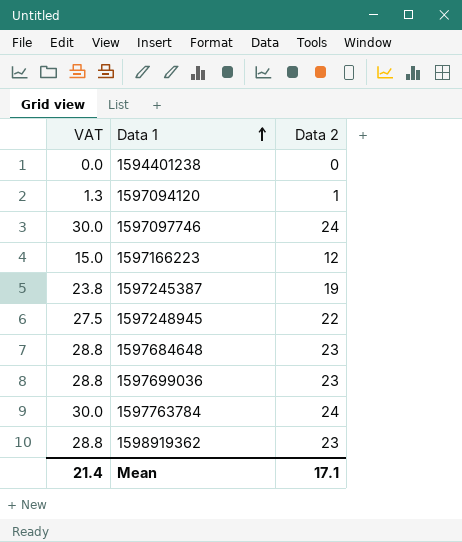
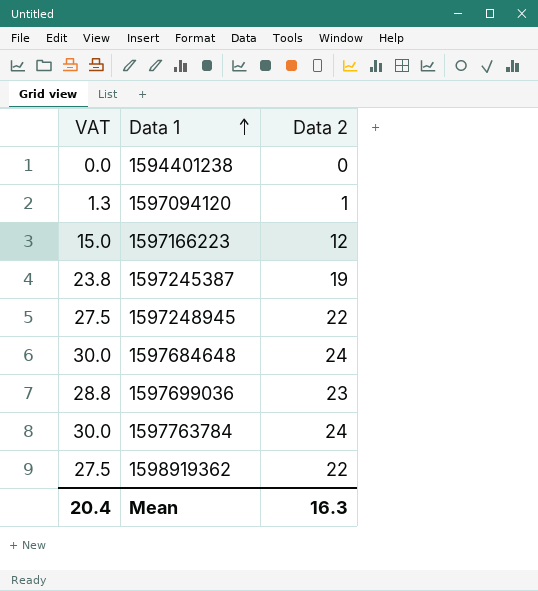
row 1597097746: 30.0 | 24 -> none
1597684648 | VAT: 28.8 -> 30.0
1597684648 | Data 2: 23 -> 24
1598919362 | VAT: 28.8 -> 27.5
1598919362 | Data 2: 23 -> 22
Mean | VAT: 21.4 -> 20.4
Mean | Data 2: 17.1 -> 16.3

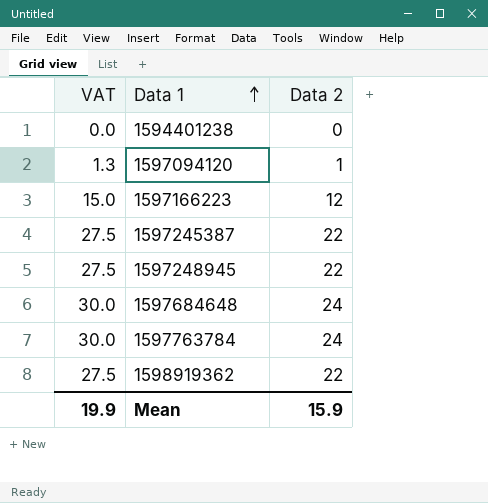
row 1597699036: 28.8 | 23 -> none
1597245387 | VAT: 23.8 -> 27.5
1597245387 | Data 2: 19 -> 22
Mean | VAT: 20.4 -> 19.9
Mean | Data 2: 16.3 -> 15.9

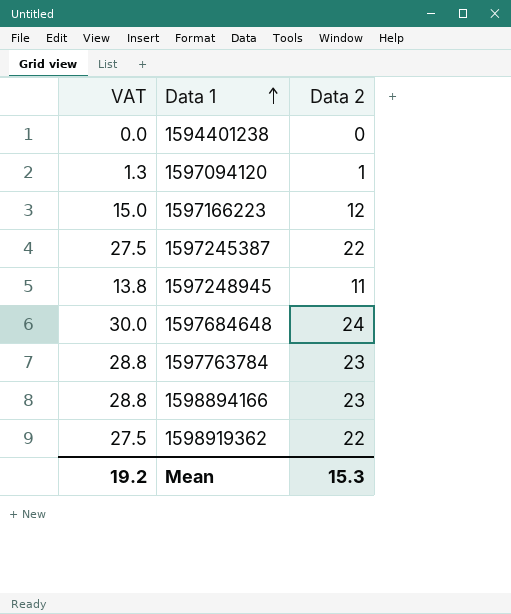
1597248945 | VAT: 27.5 -> 13.8
1597248945 | Data 2: 22 -> 11
1597763784 | VAT: 30.0 -> 28.8
1597763784 | Data 2: 24 -> 23
row 1598894166: none -> 28.8 | 23
Mean | VAT: 19.9 -> 19.2
Mean | Data 2: 15.9 -> 15.3

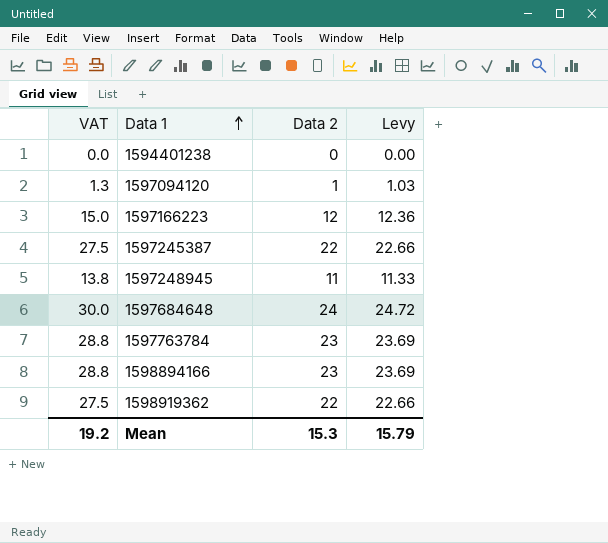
column Levy | formula: none -> [Data 2] * 1.03

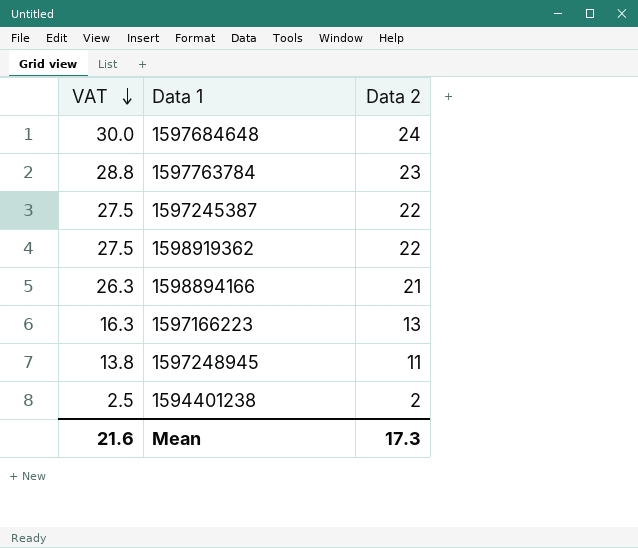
row order: Data 1 ascending -> VAT descending
column Levy | formula: [Data 2] * 1.03 -> none
row 1597094120: 1.3 | 1 | 1.03 -> none
1598894166 | VAT: 28.8 -> 26.3
1598894166 | Data 2: 23 -> 21
1597166223 | VAT: 15.0 -> 16.3
1597166223 | Data 2: 12 -> 13
1594401238 | VAT: 0.0 -> 2.5
1594401238 | Data 2: 0 -> 2
Mean | VAT: 19.2 -> 21.6
Mean | Data 2: 15.3 -> 17.3

